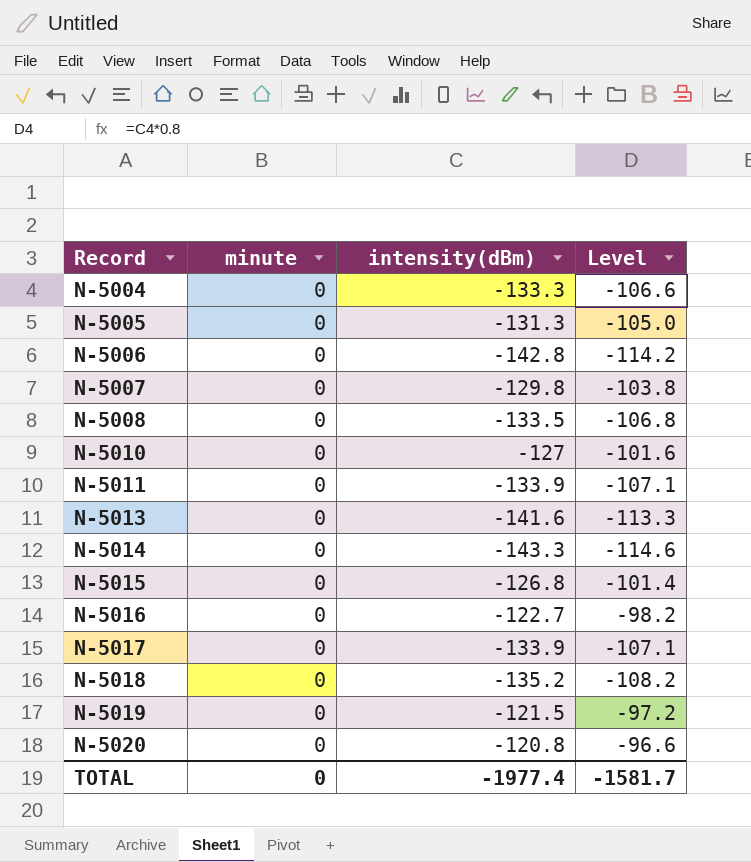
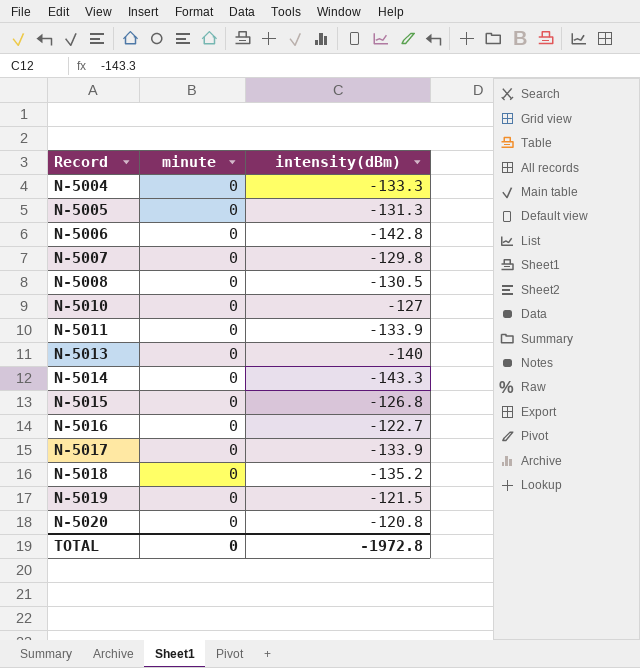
column Level | formula: [intensity(dBm)] * 0.8 -> none
N-5008 | intensity(dBm): -133.5 -> -130.5
N-5013 | intensity(dBm): -141.6 -> -140
TOTAL | intensity(dBm): -1977.4 -> -1972.8

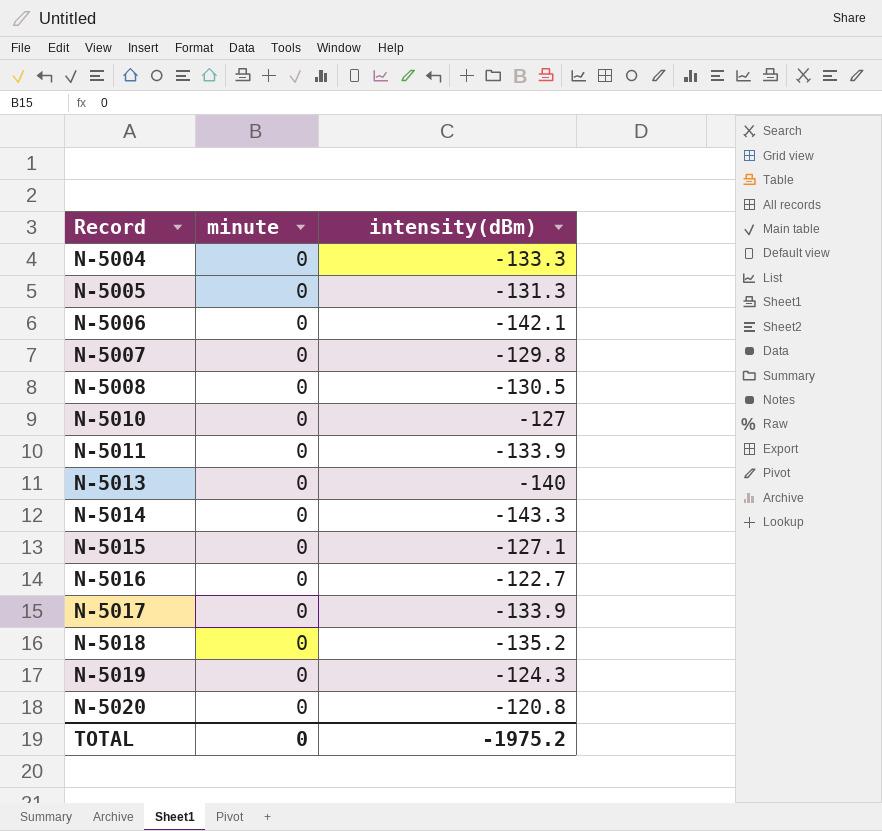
N-5006 | intensity(dBm): -142.8 -> -142.1
N-5015 | intensity(dBm): -126.8 -> -127.1
N-5019 | intensity(dBm): -121.5 -> -124.3
TOTAL | intensity(dBm): -1972.8 -> -1975.2

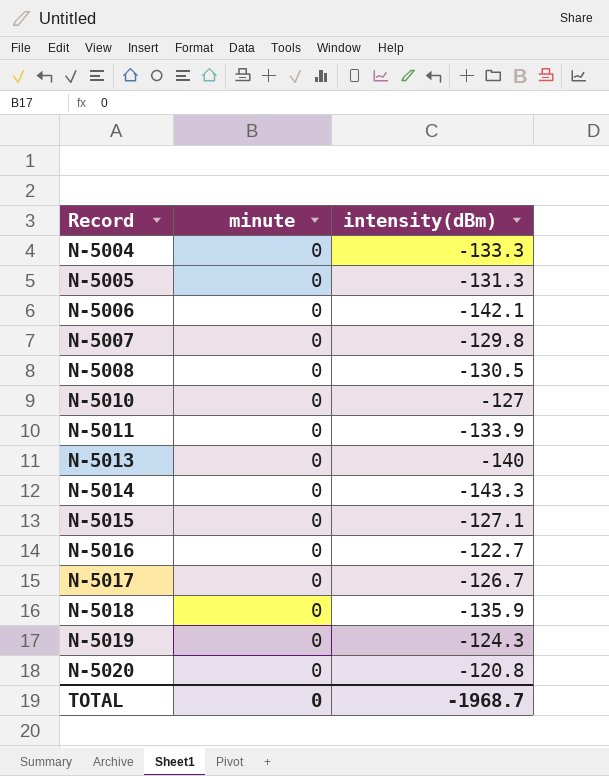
N-5017 | intensity(dBm): -133.9 -> -126.7
N-5018 | intensity(dBm): -135.2 -> -135.9
TOTAL | intensity(dBm): -1975.2 -> -1968.7

